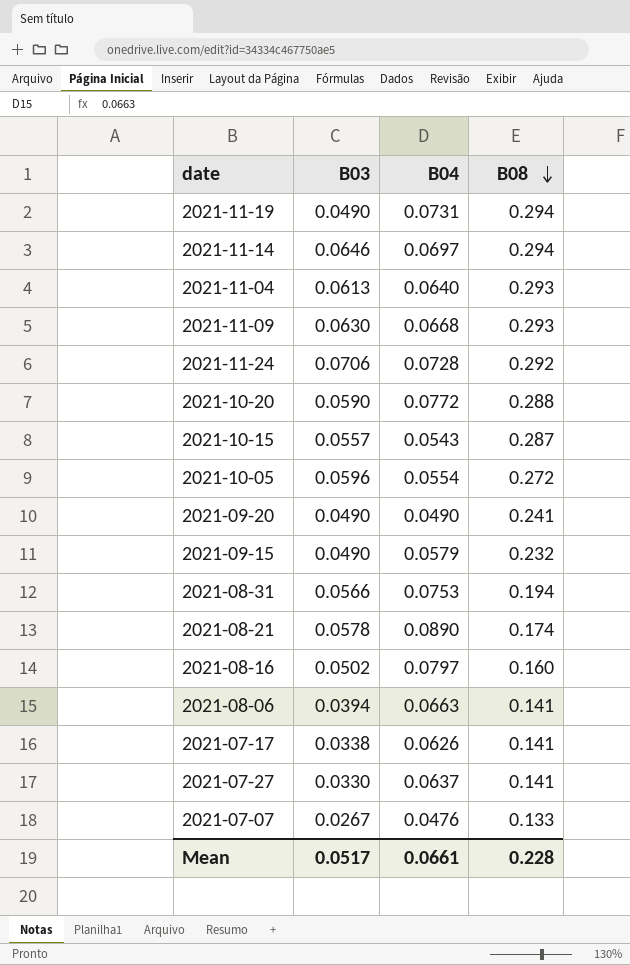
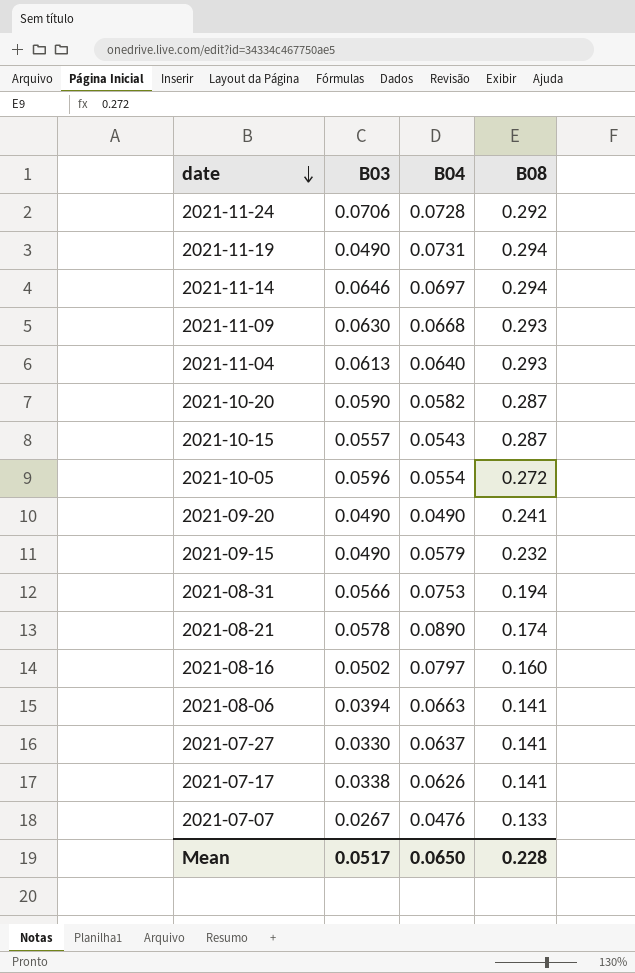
row order: B08 descending -> date descending
2021-10-20 | B04: 0.0772 -> 0.0582
2021-10-20 | B08: 0.288 -> 0.287
Mean | B04: 0.0661 -> 0.0650

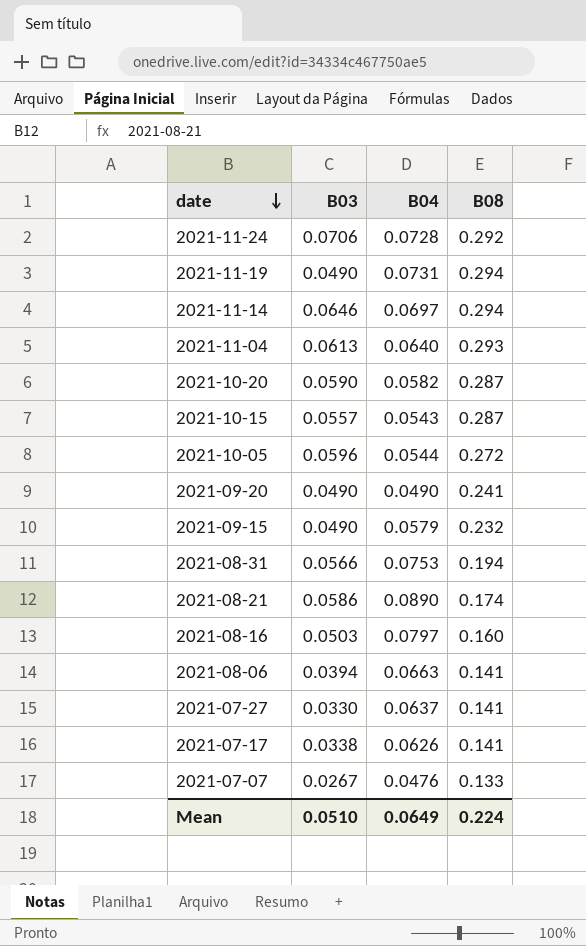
row 2021-11-09: 0.0630 | 0.0668 | 0.293 -> none
2021-10-05 | B04: 0.0554 -> 0.0544
2021-08-21 | B03: 0.0578 -> 0.0586
2021-08-16 | B03: 0.0502 -> 0.0503
Mean | B03: 0.0517 -> 0.0510
Mean | B04: 0.0650 -> 0.0649
Mean | B08: 0.228 -> 0.224

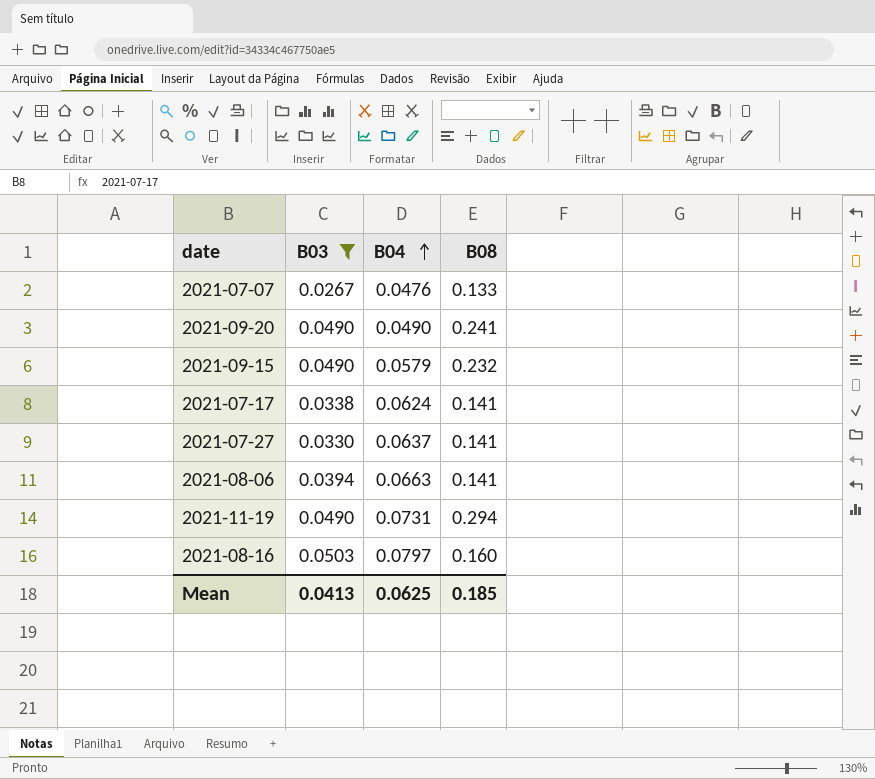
filter: none -> B03 <= 0.0503
row order: date descending -> B04 ascending
2021-07-17 | B04: 0.0626 -> 0.0624
Mean | B03: 0.0510 -> 0.0413
Mean | B04: 0.0649 -> 0.0625
Mean | B08: 0.224 -> 0.185

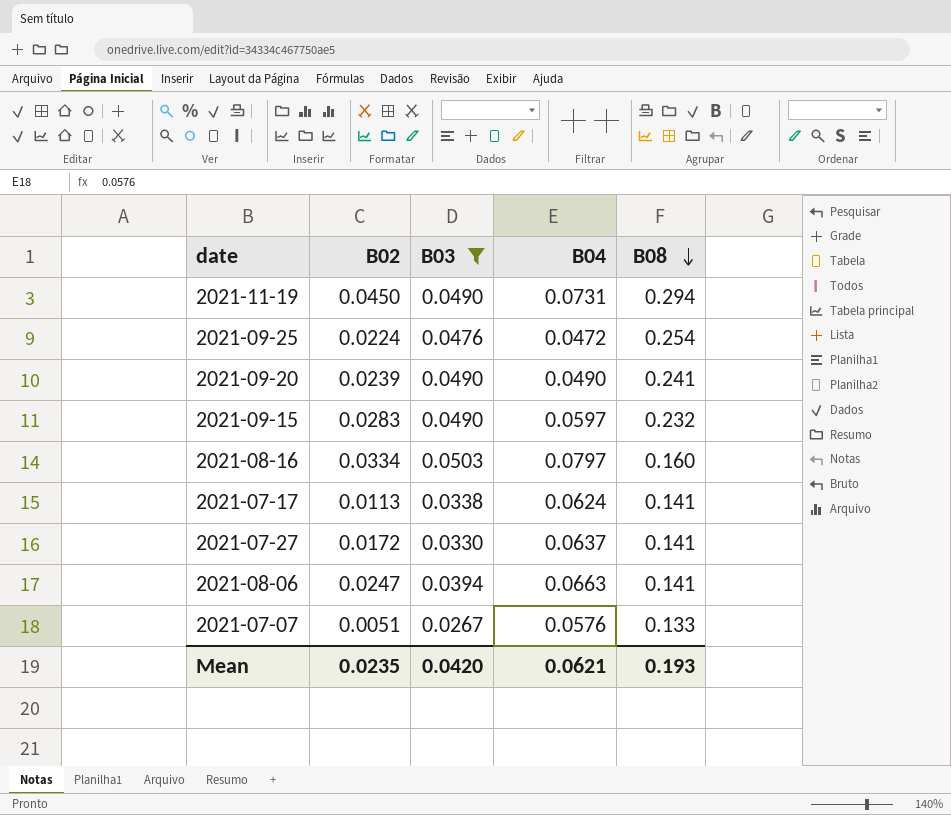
row order: B04 ascending -> B08 descending
column B02 | position: none -> 2
row 2021-09-25: none -> 0.0224 | 0.0476 | 0.0472 | 0.254
2021-09-15 | B04: 0.0579 -> 0.0597
2021-07-07 | B04: 0.0476 -> 0.0576
Mean | B03: 0.0413 -> 0.0420
Mean | B04: 0.0625 -> 0.0621
Mean | B08: 0.185 -> 0.193

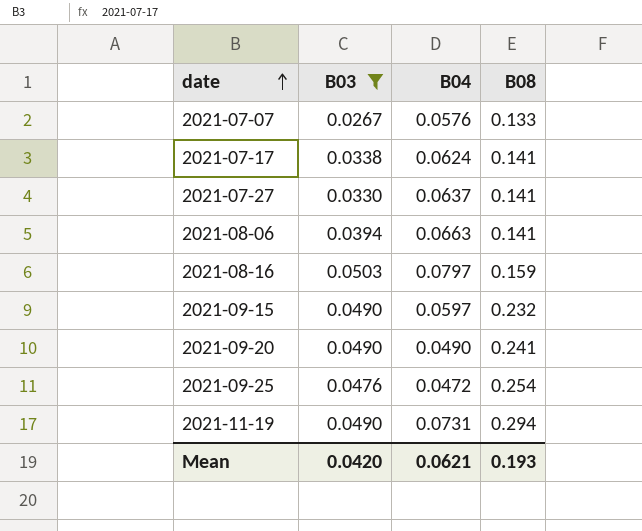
row order: B08 descending -> date ascending
column B02 | position: 2 -> none
2021-08-16 | B08: 0.160 -> 0.159

